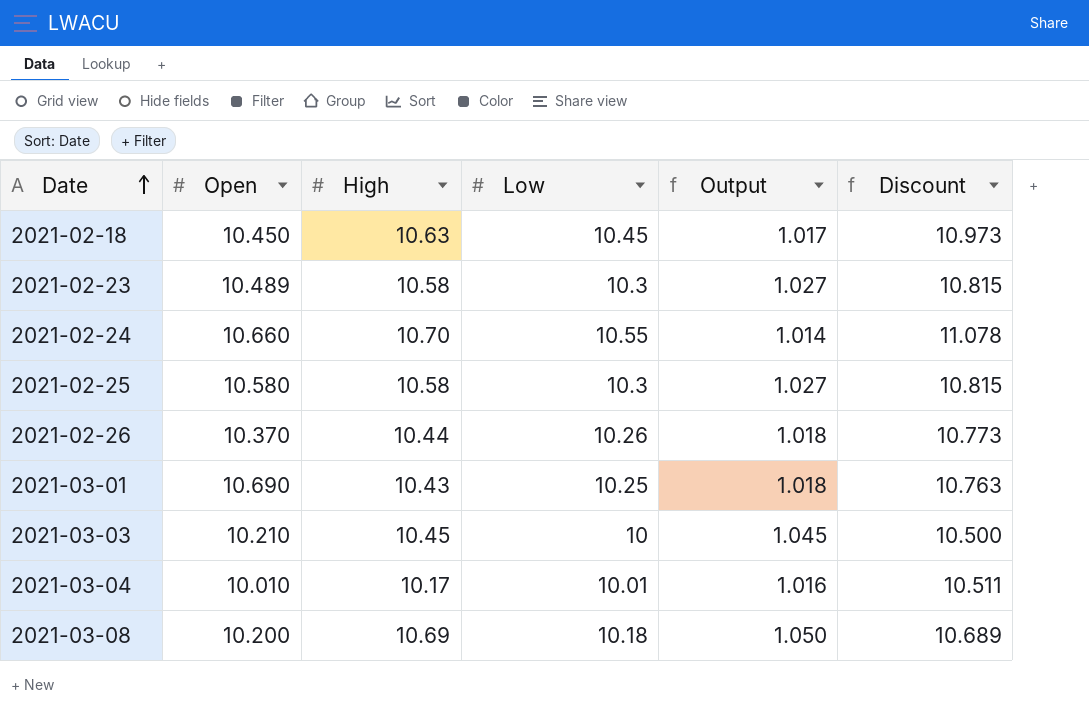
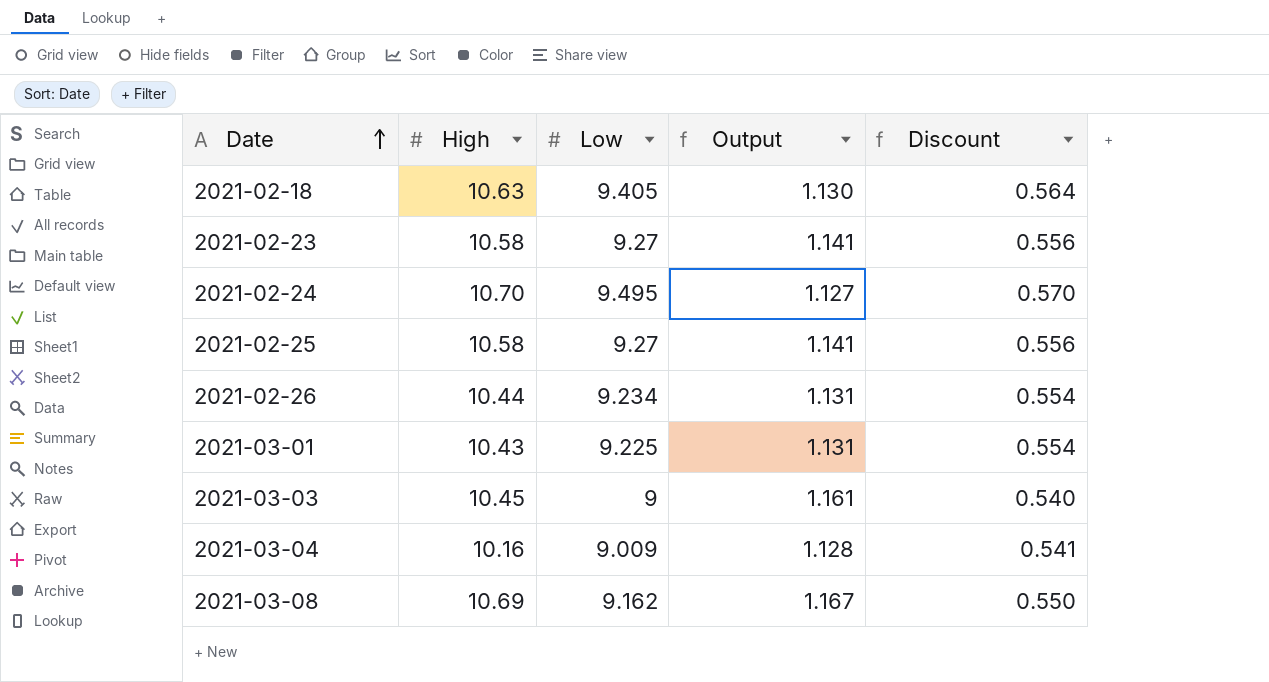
column Open | position: 2 -> none
column Discount | formula: [Low] * 1.05 -> [Low] * 0.06
2021-02-18 | Low: 10.45 -> 9.405
2021-02-18 | Output: 1.017 -> 1.130
2021-02-23 | Low: 10.3 -> 9.27
2021-02-23 | Output: 1.027 -> 1.141
2021-02-24 | Low: 10.55 -> 9.495
2021-02-24 | Output: 1.014 -> 1.127
2021-02-25 | Low: 10.3 -> 9.27
2021-02-25 | Output: 1.027 -> 1.141
2021-02-26 | Low: 10.26 -> 9.234
2021-02-26 | Output: 1.018 -> 1.131
2021-03-01 | Low: 10.25 -> 9.225
2021-03-01 | Output: 1.018 -> 1.131
2021-03-03 | Low: 10 -> 9
2021-03-03 | Output: 1.045 -> 1.161
2021-03-04 | High: 10.17 -> 10.16
2021-03-04 | Low: 10.01 -> 9.009
2021-03-04 | Output: 1.016 -> 1.128
2021-03-08 | Low: 10.18 -> 9.162
2021-03-08 | Output: 1.050 -> 1.167

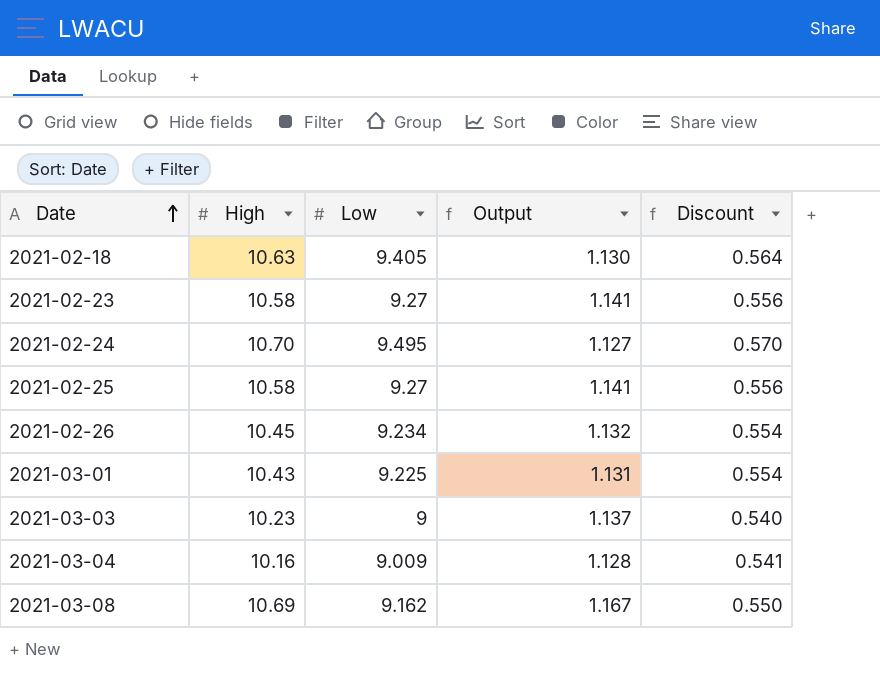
2021-02-26 | High: 10.44 -> 10.45
2021-02-26 | Output: 1.131 -> 1.132
2021-03-03 | High: 10.45 -> 10.23
2021-03-03 | Output: 1.161 -> 1.137

